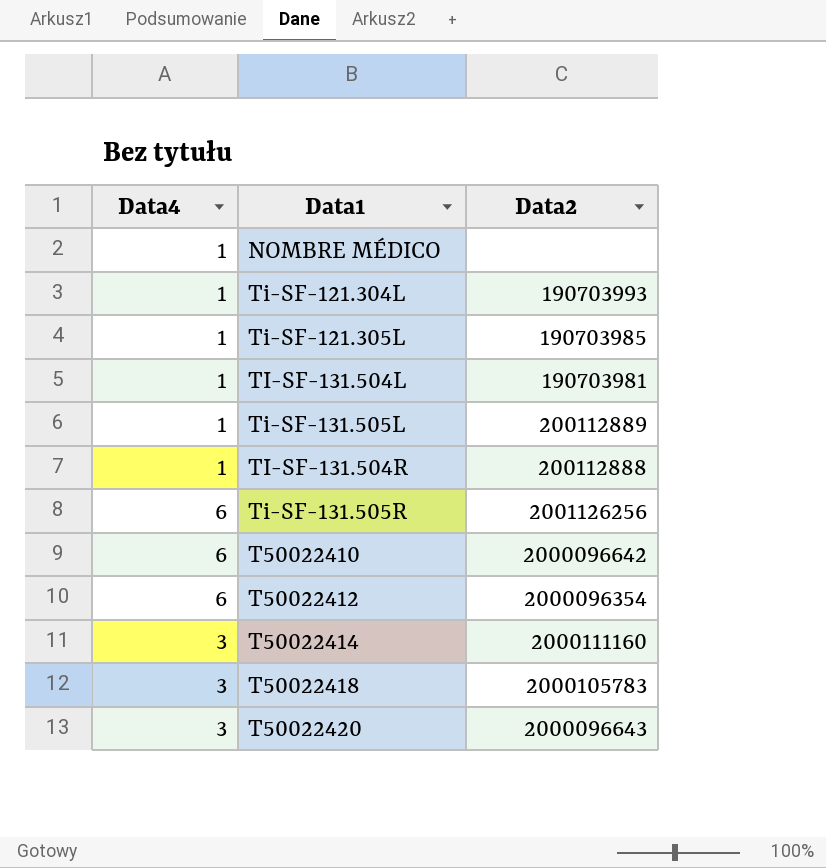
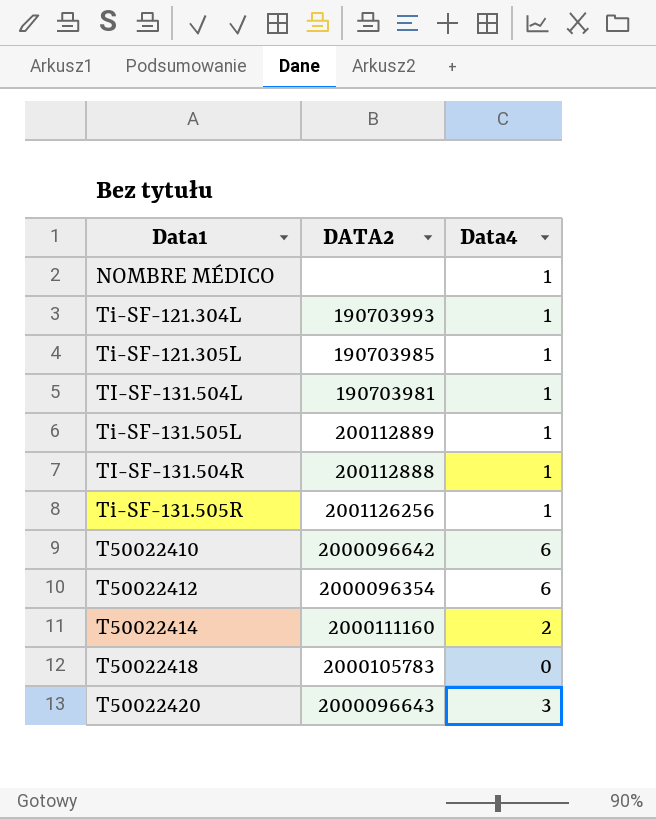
column name: Data2 -> DATA2
column Data4 | position: 1 -> 3
Ti-SF-131.505R | Data4: 6 -> 1
T50022414 | Data4: 3 -> 2
T50022418 | Data4: 3 -> 0

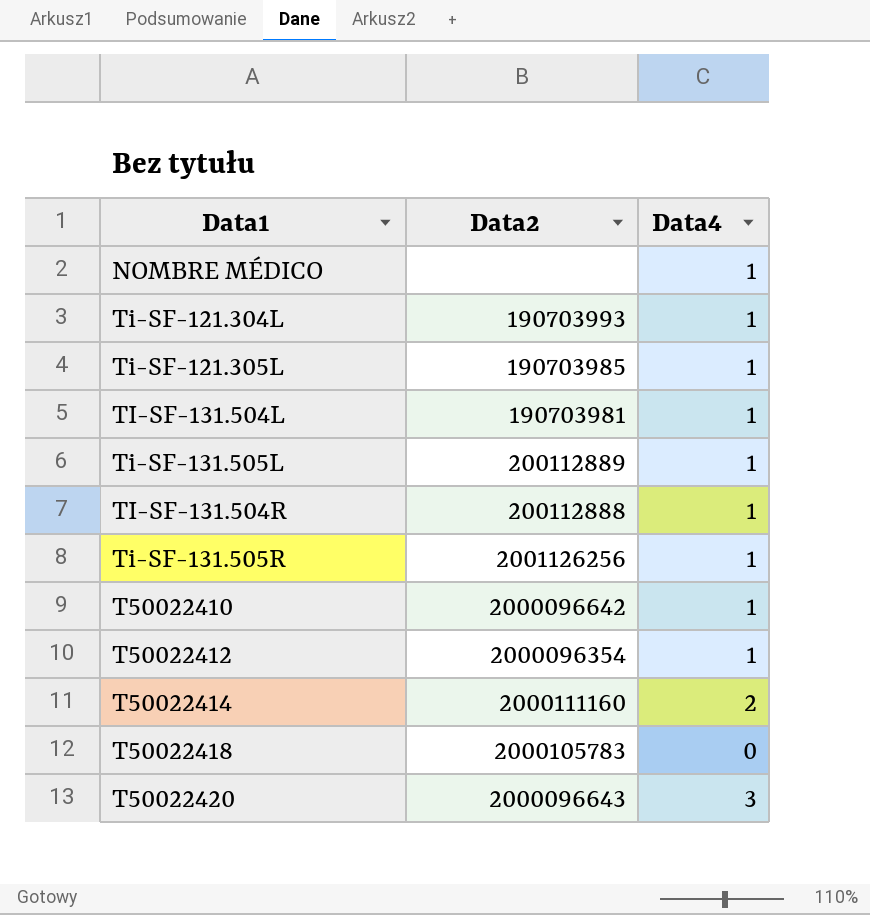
column name: DATA2 -> Data2
T50022410 | Data4: 6 -> 1
T50022412 | Data4: 6 -> 1

